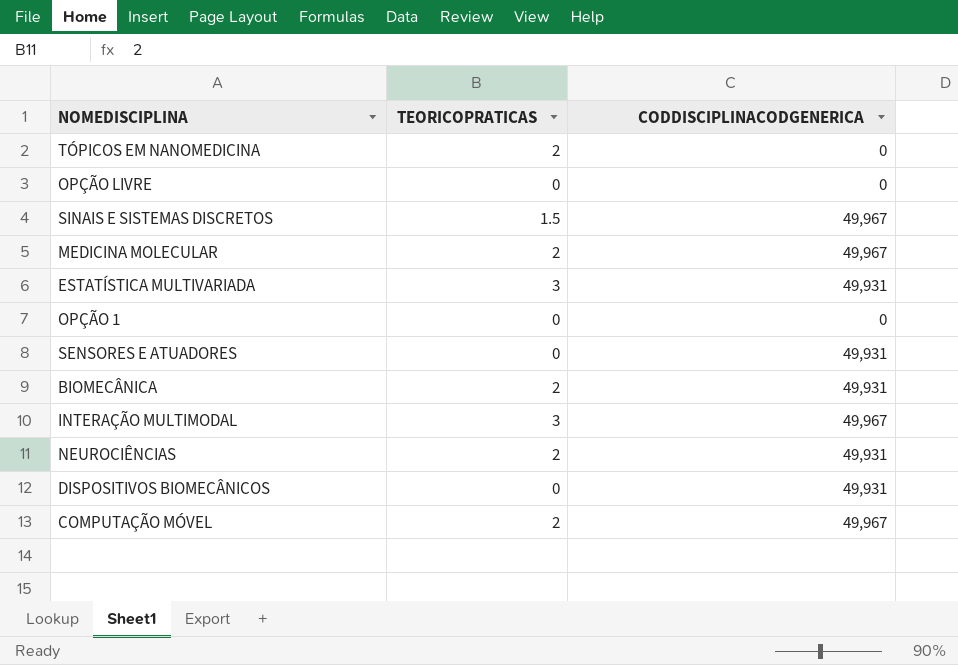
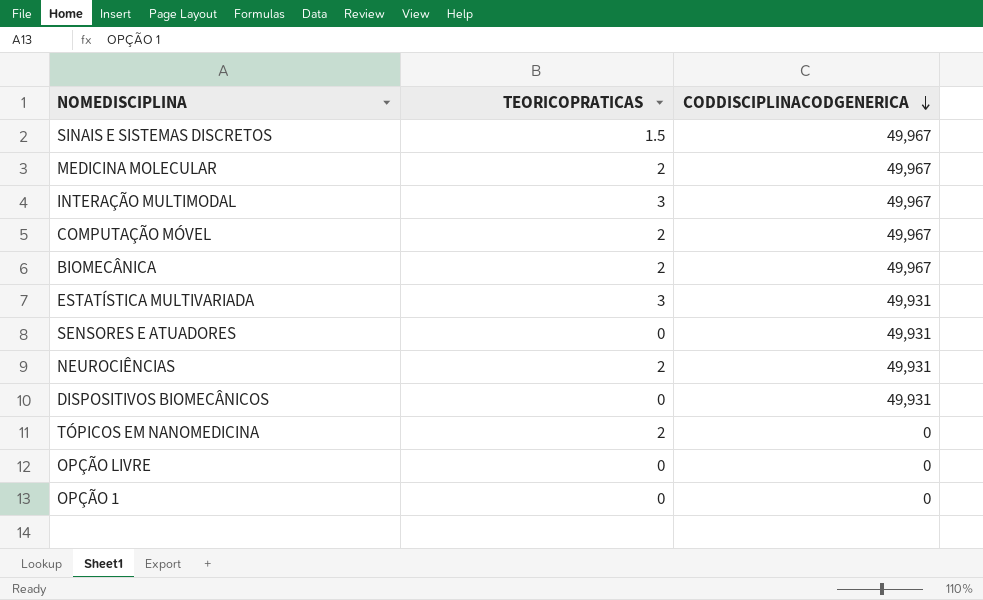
row order: none -> CODDISCIPLINACODGENERICA descending
BIOMECÂNICA | CODDISCIPLINACODGENERICA: 49,931 -> 49,967

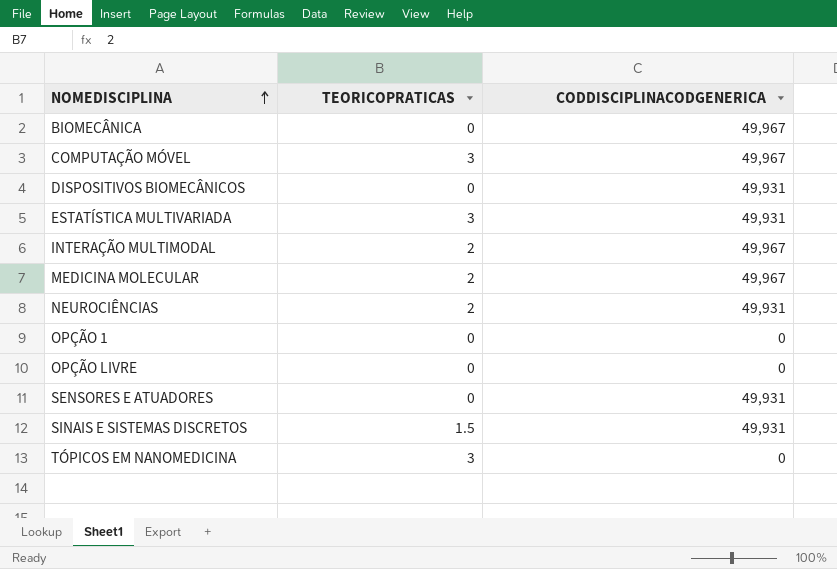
row order: CODDISCIPLINACODGENERICA descending -> NOMEDISCIPLINA ascending
BIOMECÂNICA | TEORICOPRATICAS: 2 -> 0
COMPUTAÇÃO MÓVEL | TEORICOPRATICAS: 2 -> 3
INTERAÇÃO MULTIMODAL | TEORICOPRATICAS: 3 -> 2
SINAIS E SISTEMAS DISCRETOS | CODDISCIPLINACODGENERICA: 49,967 -> 49,931
TÓPICOS EM NANOMEDICINA | TEORICOPRATICAS: 2 -> 3

